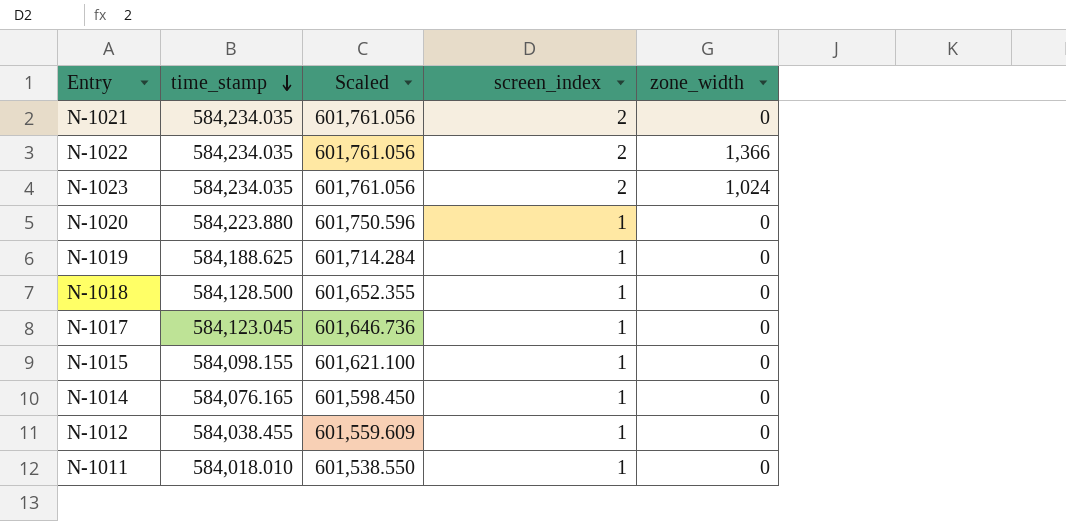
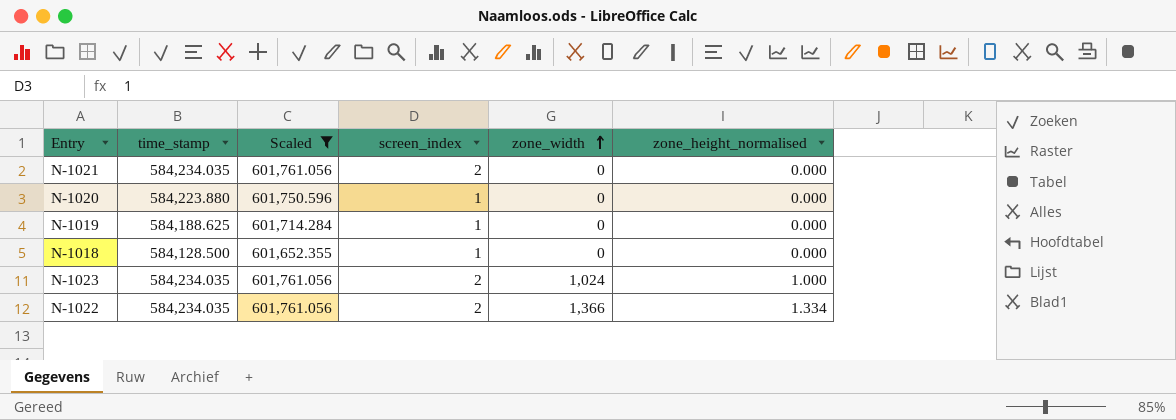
filter: none -> Scaled >= 601,652.355
row order: time_stamp descending -> zone_width ascending
column zone_height_normalised | position: none -> 6

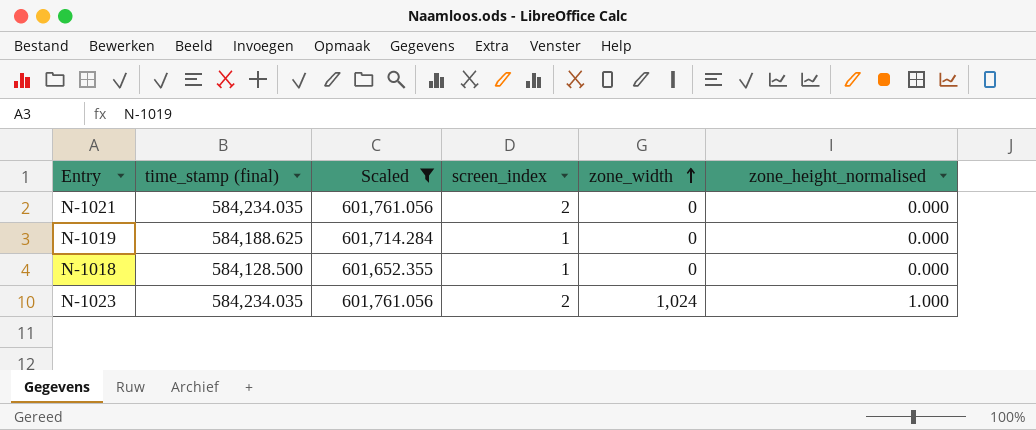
column name: time_stamp -> time_stamp (final)
row N-1020: 584,223.880 | 601,750.596 | 1 | 0 | 0.000 -> none
row N-1022: 584,234.035 | 601,761.056 | 2 | 1,366 | 1.334 -> none

